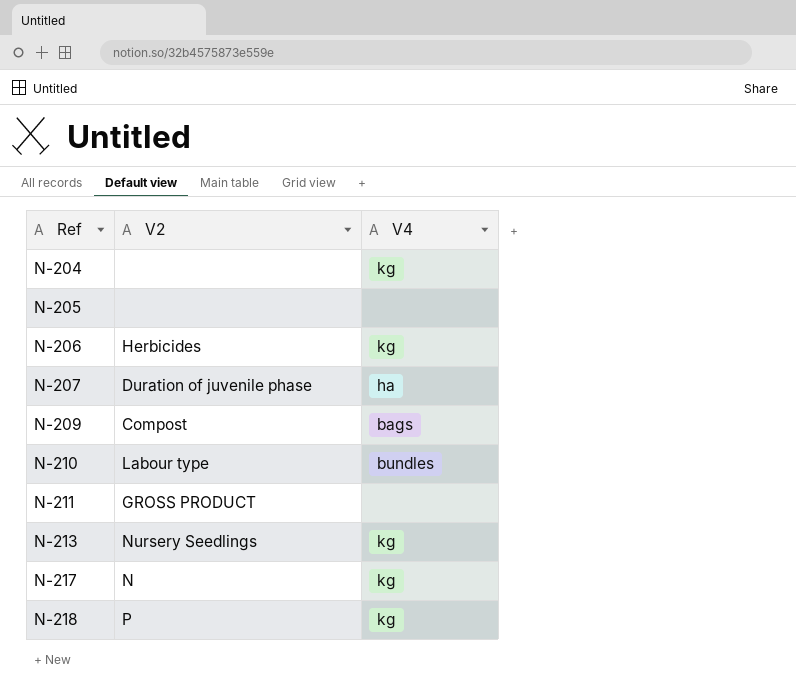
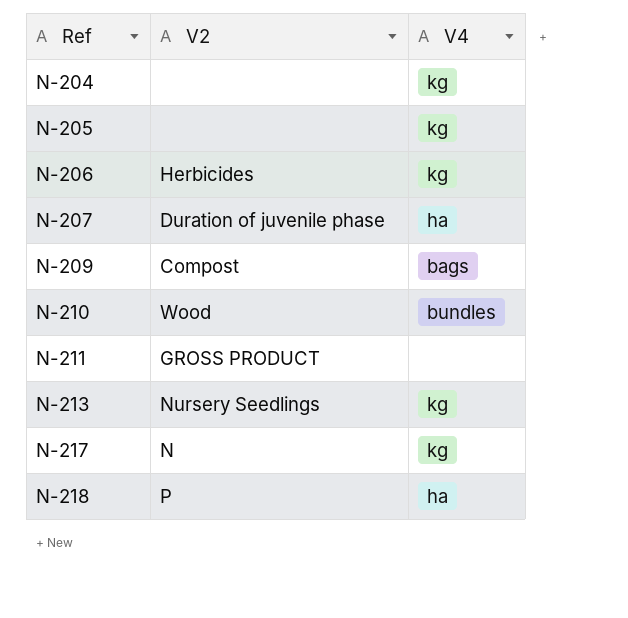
N-205 | V4: none -> kg
N-210 | V2: Labour type -> Wood
N-218 | V4: kg -> ha

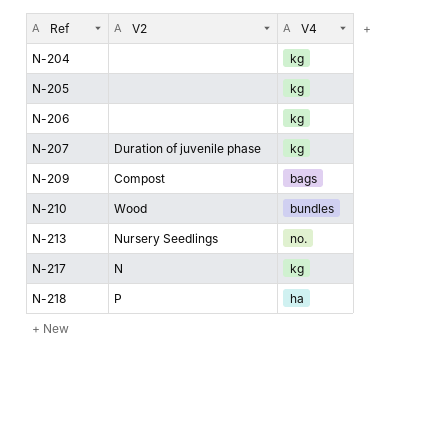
row N-211: GROSS PRODUCT | none -> none
N-206 | V2: Herbicides -> none
N-207 | V4: ha -> kg
N-213 | V4: kg -> no.

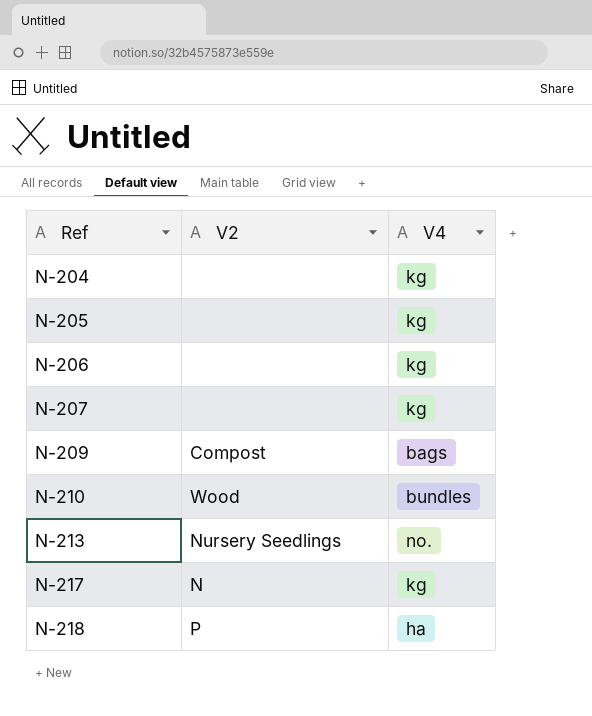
N-207 | V2: Duration of juvenile phase -> none

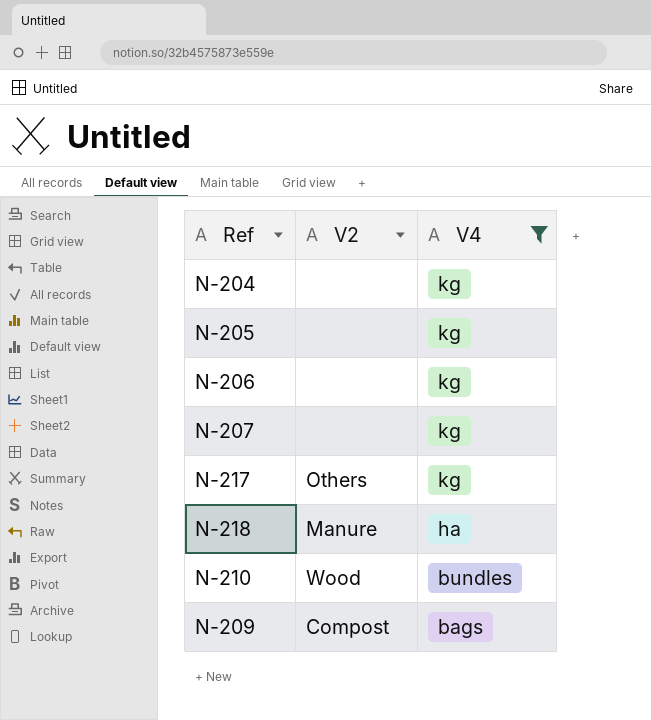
filter: none -> V4 != no.
row order: Ref ascending -> V4 descending
N-217 | V2: N -> Others
N-218 | V2: P -> Manure

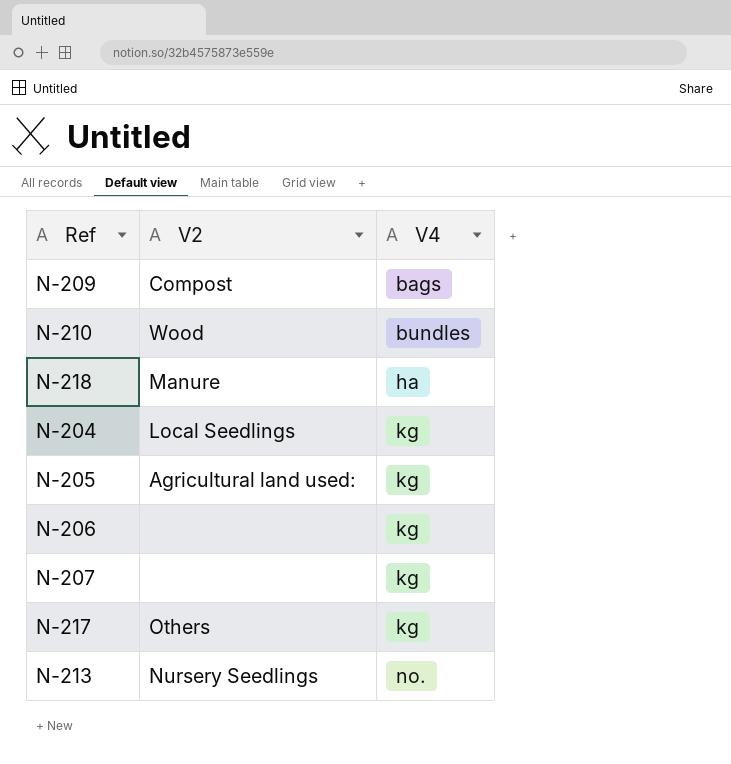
filter: V4 != no. -> none
row order: V4 descending -> V4 ascending
N-204 | V2: none -> Local Seedlings
N-205 | V2: none -> Agricultural land used:

